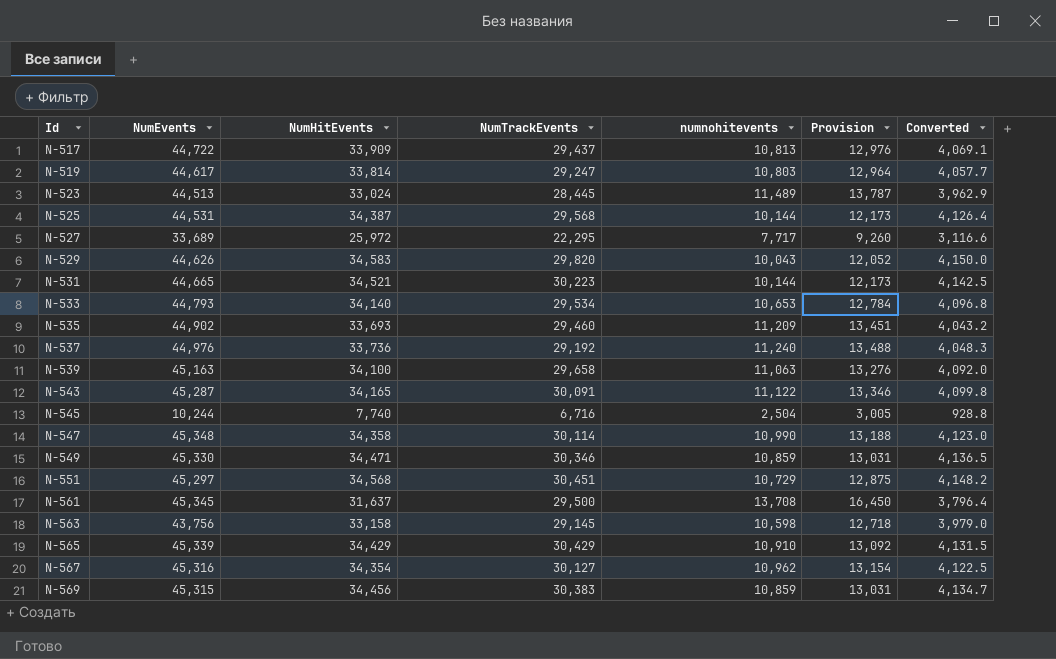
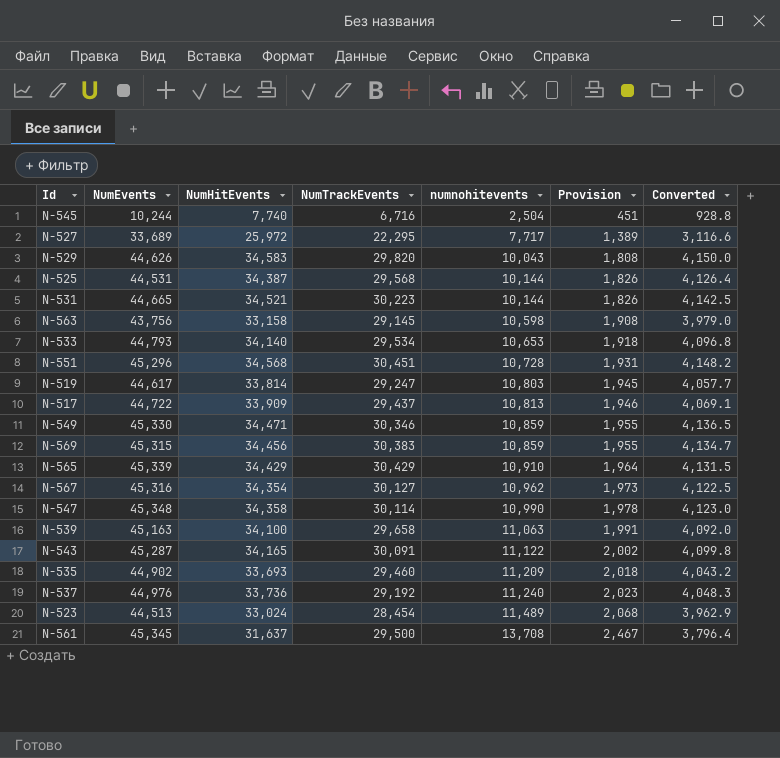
row order: Id ascending -> numnohitevents ascending
column Provision | formula: [numnohitevents] * 1.2 -> [numnohitevents] * 0.18
N-551 | NumEvents: 45,297 -> 45,296
N-551 | numnohitevents: 10,729 -> 10,728
N-523 | NumTrackEvents: 28,445 -> 28,454

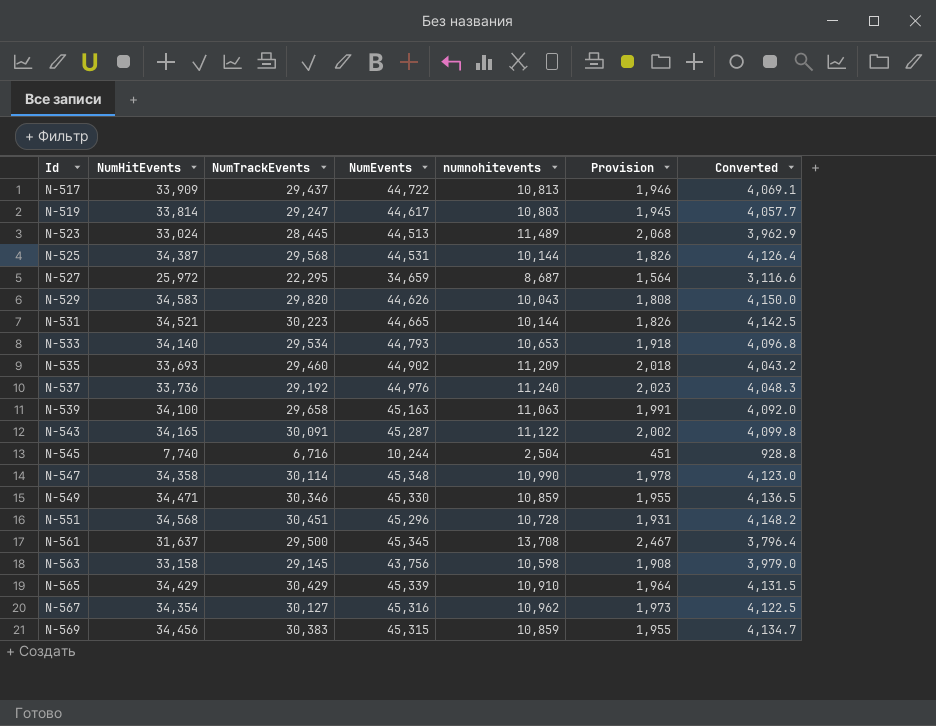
row order: numnohitevents ascending -> Id ascending
column NumEvents | position: 2 -> 4
N-523 | NumTrackEvents: 28,454 -> 28,445
N-527 | NumEvents: 33,689 -> 34,659
N-527 | numnohitevents: 7,717 -> 8,687
N-527 | Provision: 1,389 -> 1,564

